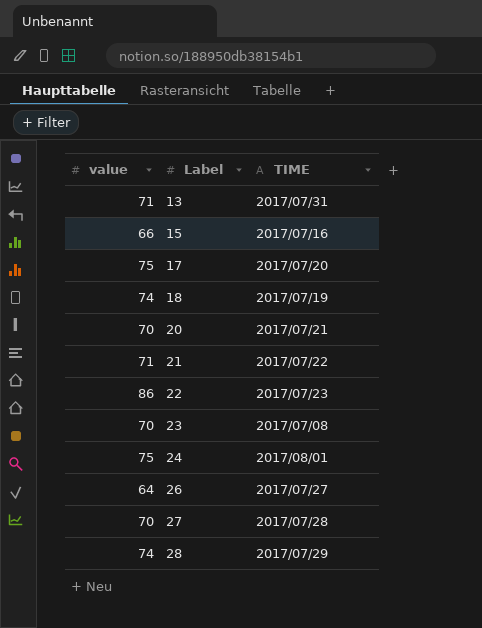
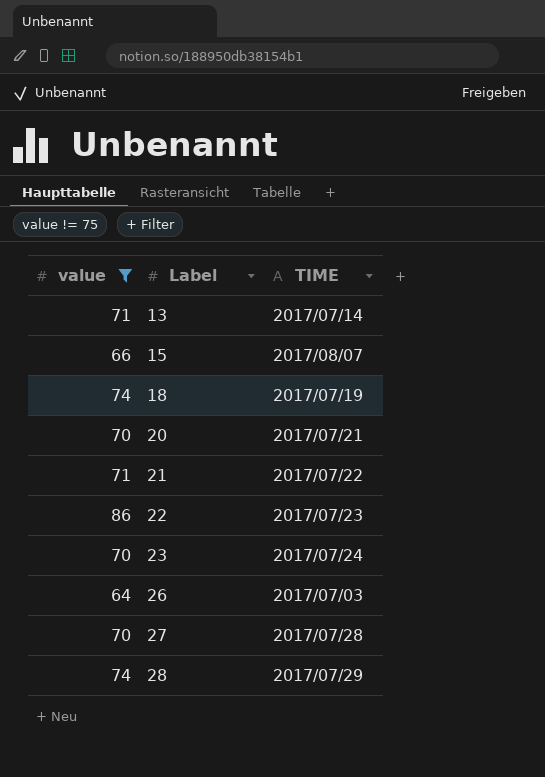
filter: none -> value != 75
13 | TIME: 2017/07/31 -> 2017/07/14
15 | TIME: 2017/07/16 -> 2017/08/07
23 | TIME: 2017/07/08 -> 2017/07/24
26 | TIME: 2017/07/27 -> 2017/07/03

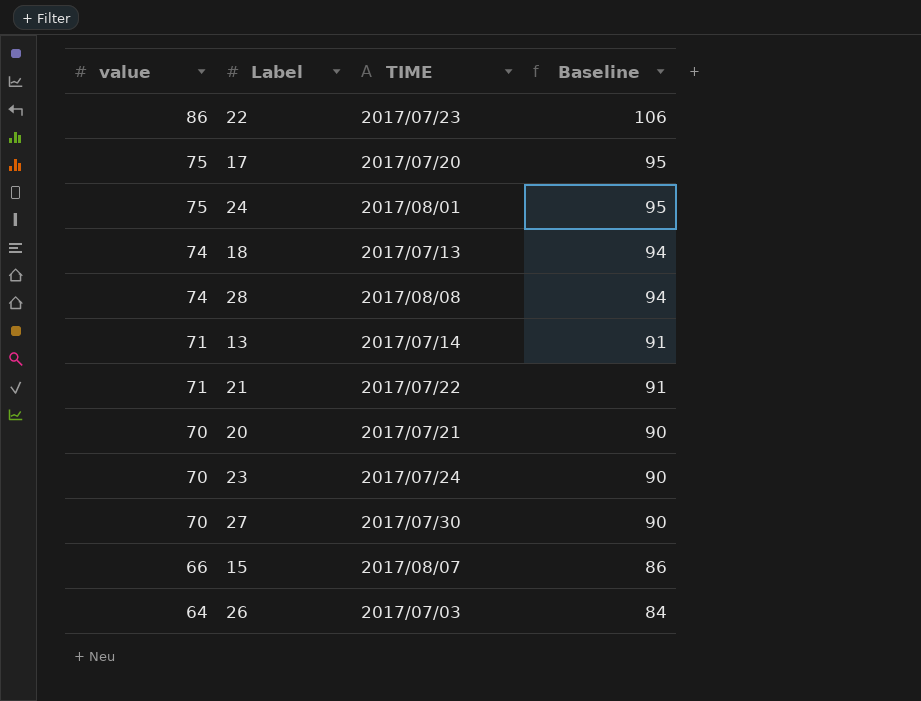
filter: value != 75 -> none
row order: Label ascending -> value descending
column Baseline | formula: none -> [value] + 20
18 | TIME: 2017/07/19 -> 2017/07/13
28 | TIME: 2017/07/29 -> 2017/08/08
27 | TIME: 2017/07/28 -> 2017/07/30

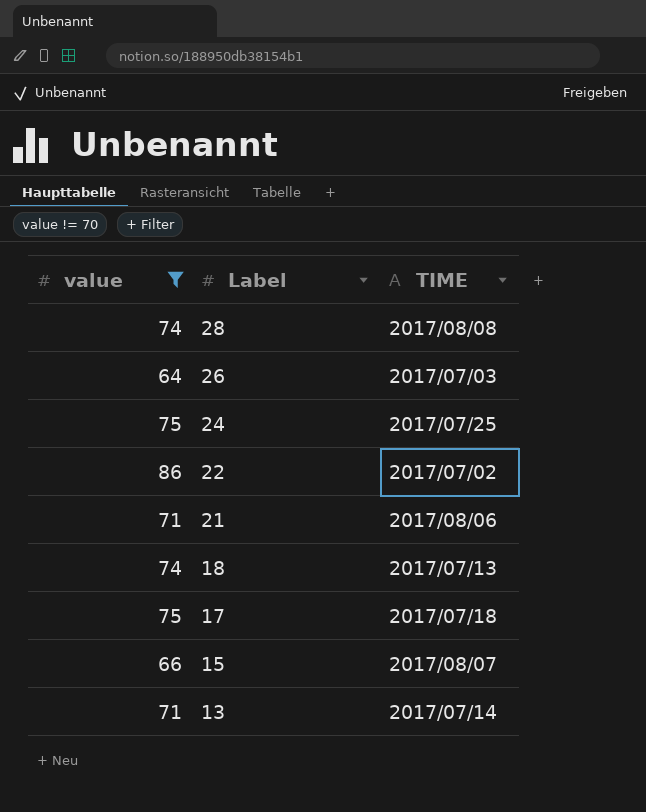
filter: none -> value != 70
row order: value descending -> Label descending
column Baseline | formula: [value] + 20 -> none
24 | TIME: 2017/08/01 -> 2017/07/25
22 | TIME: 2017/07/23 -> 2017/07/02
21 | TIME: 2017/07/22 -> 2017/08/06
17 | TIME: 2017/07/20 -> 2017/07/18

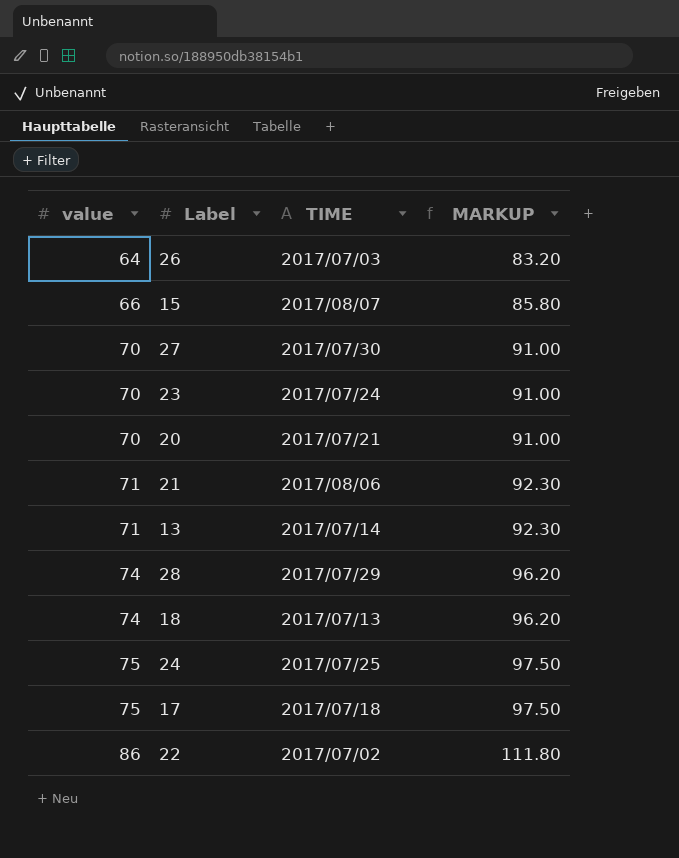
filter: value != 70 -> none
row order: Label descending -> value ascending
column MARKUP | formula: none -> [value] * 1.3
28 | TIME: 2017/08/08 -> 2017/07/29

